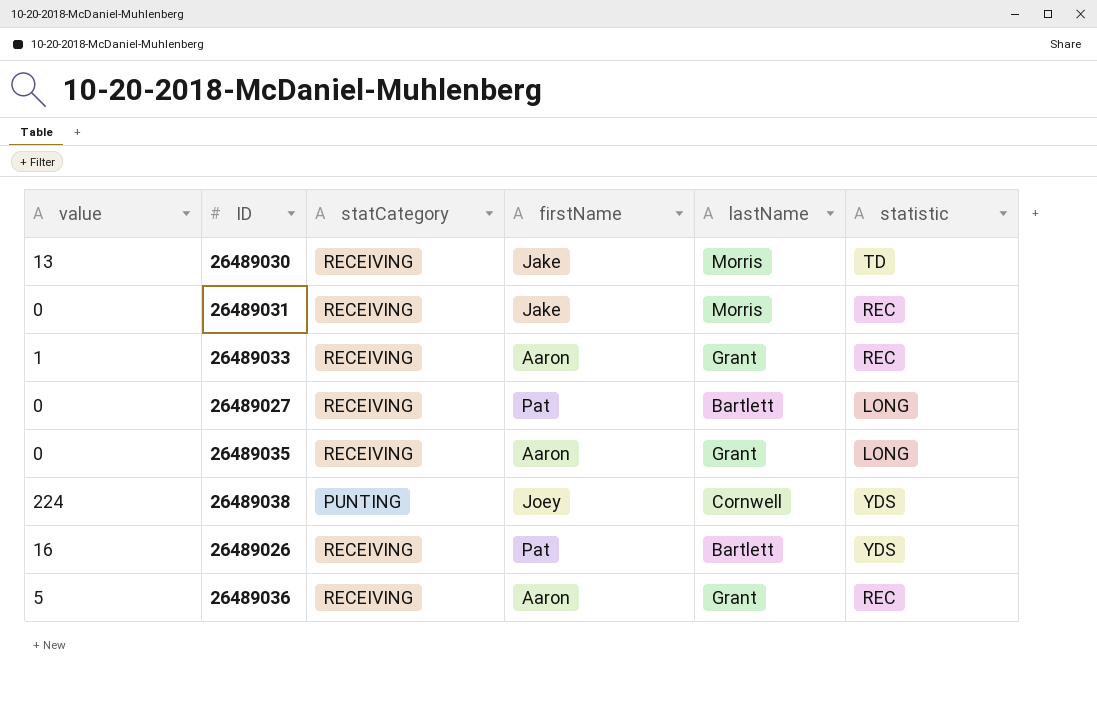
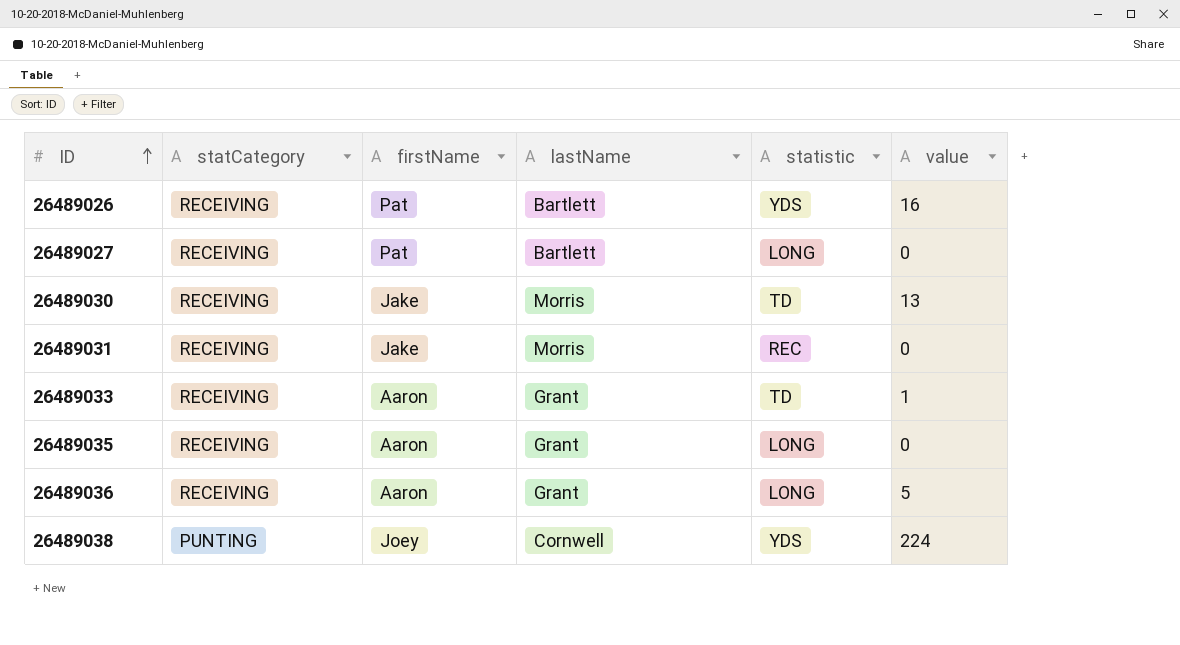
row order: none -> ID ascending
column value | position: 1 -> 6
26489033 | statistic: REC -> TD
26489036 | statistic: REC -> LONG

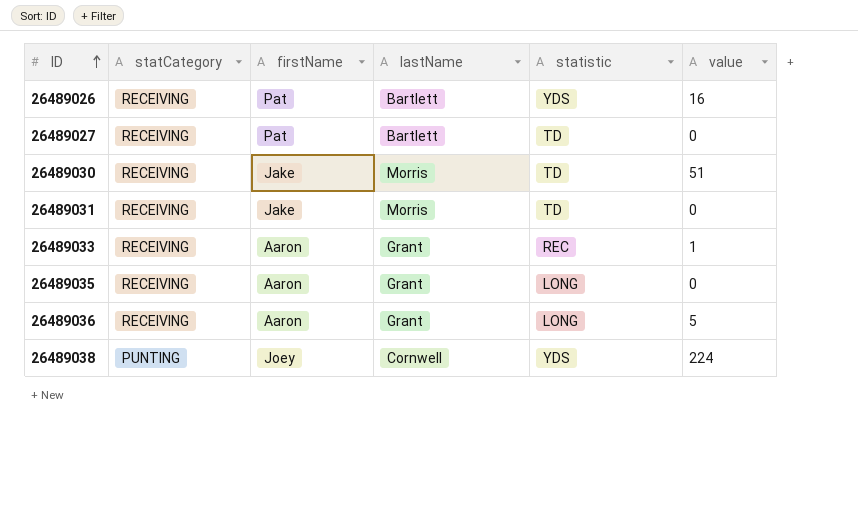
26489027 | statistic: LONG -> TD
26489030 | value: 13 -> 51
26489031 | statistic: REC -> TD
26489033 | statistic: TD -> REC

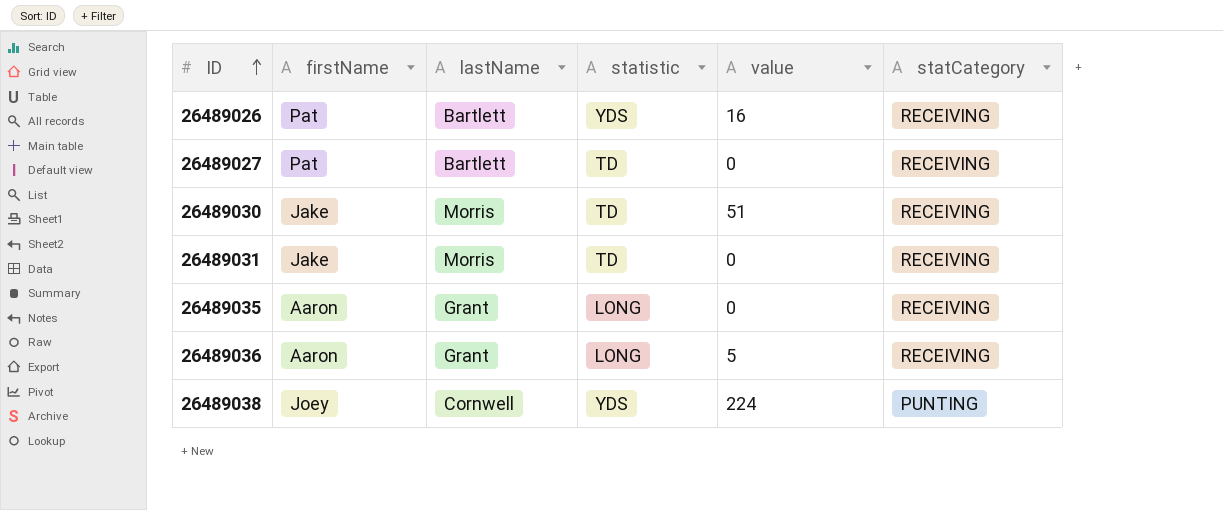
column statCategory | position: 2 -> 6
row 26489033: RECEIVING | Aaron | Grant | REC | 1 -> none

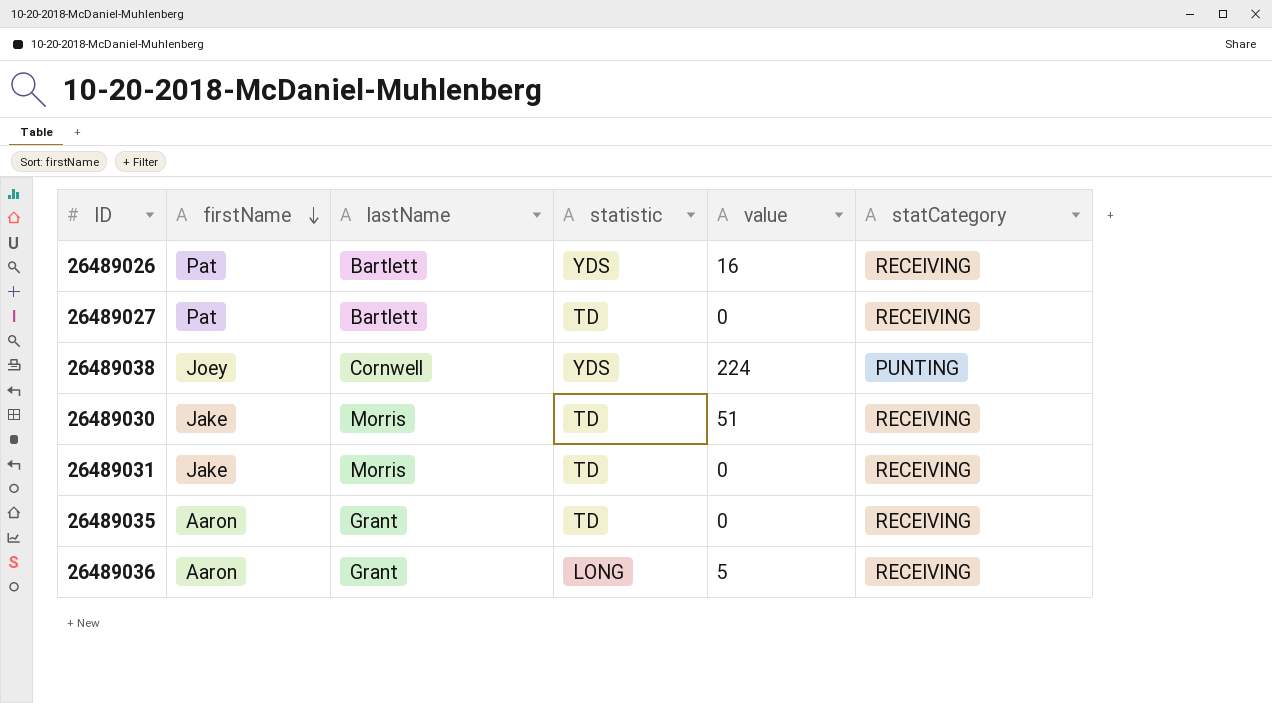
row order: ID ascending -> firstName descending
26489035 | statistic: LONG -> TD

